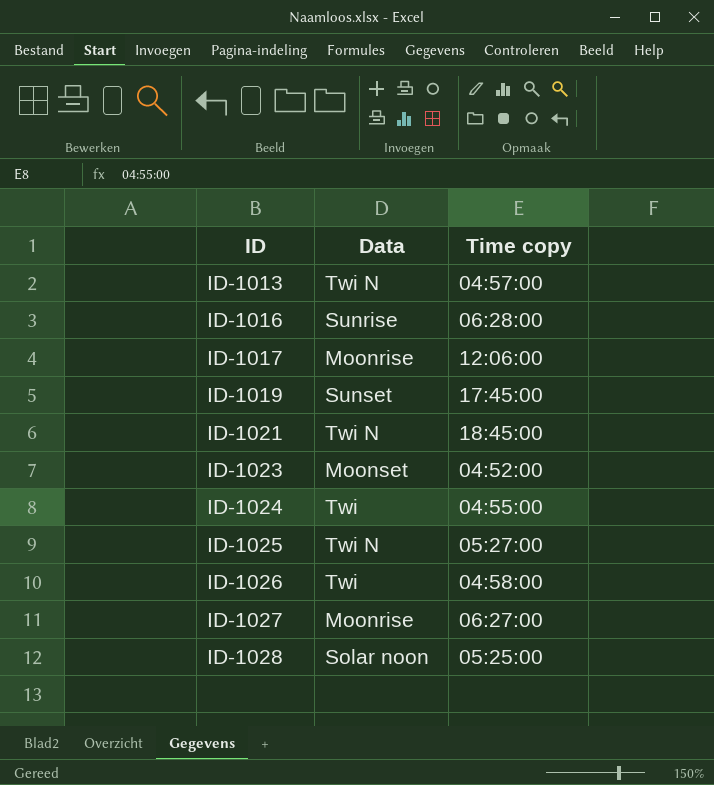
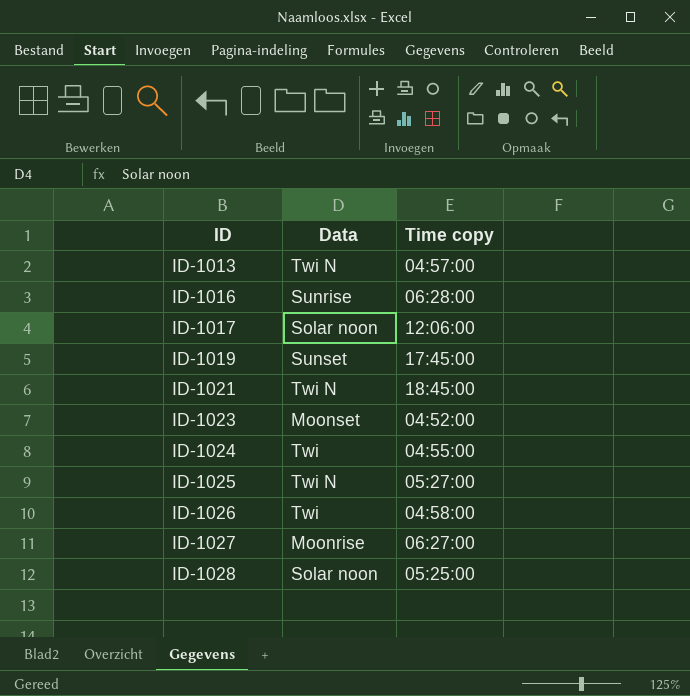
ID-1017 | Data: Moonrise -> Solar noon

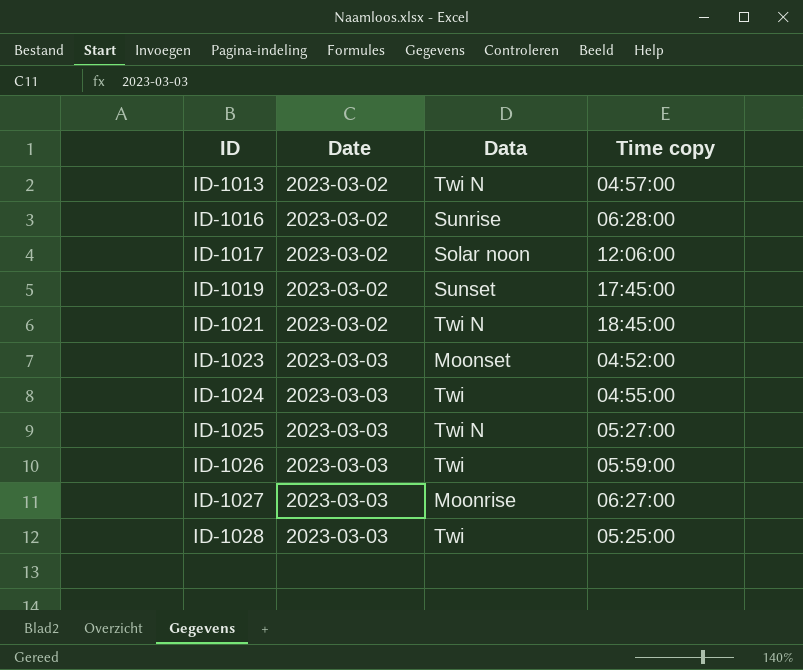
column Date | position: none -> 2
ID-1026 | Time copy: 04:58:00 -> 05:59:00
ID-1028 | Data: Solar noon -> Twi

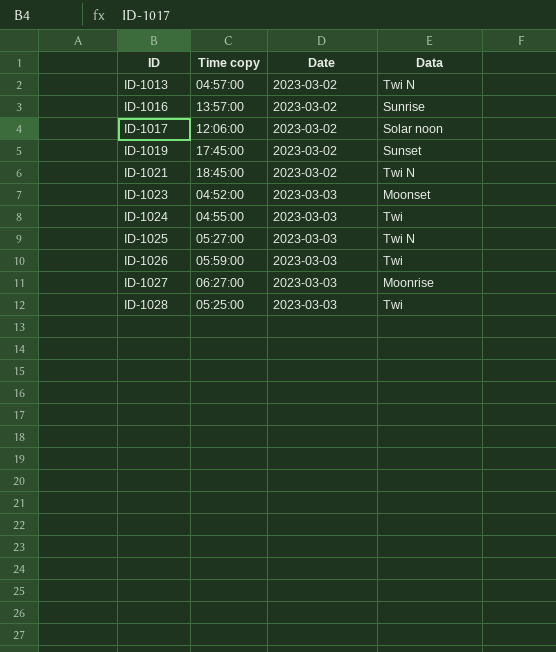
column Time copy | position: 4 -> 2
ID-1016 | Time copy: 06:28:00 -> 13:57:00

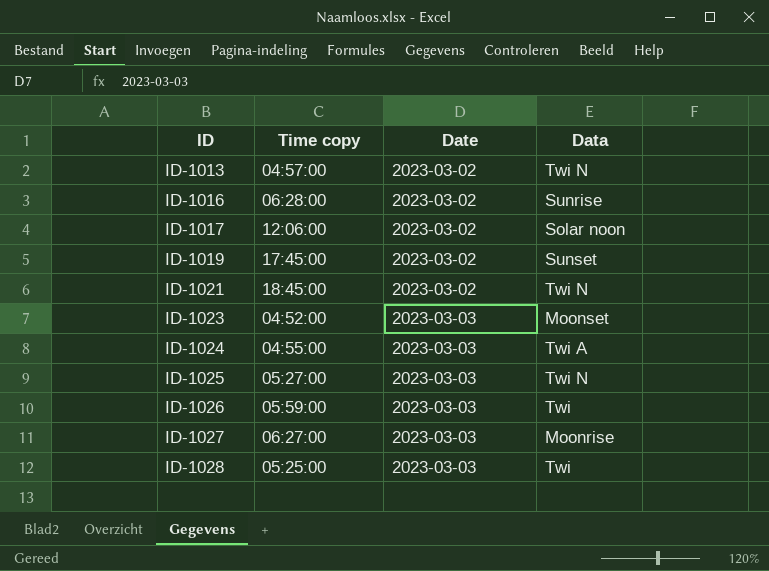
ID-1016 | Time copy: 13:57:00 -> 06:28:00
ID-1024 | Data: Twi -> Twi A

